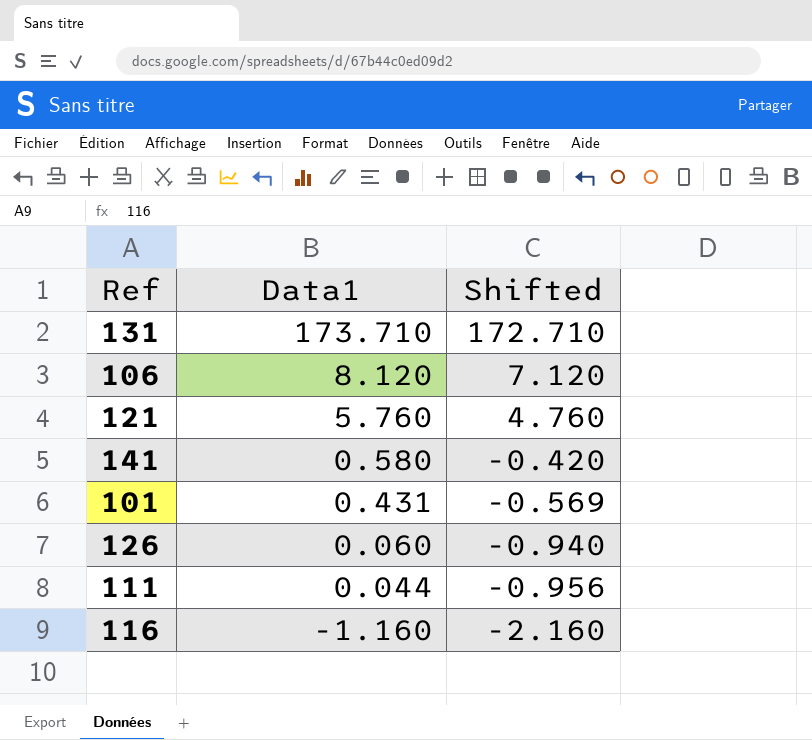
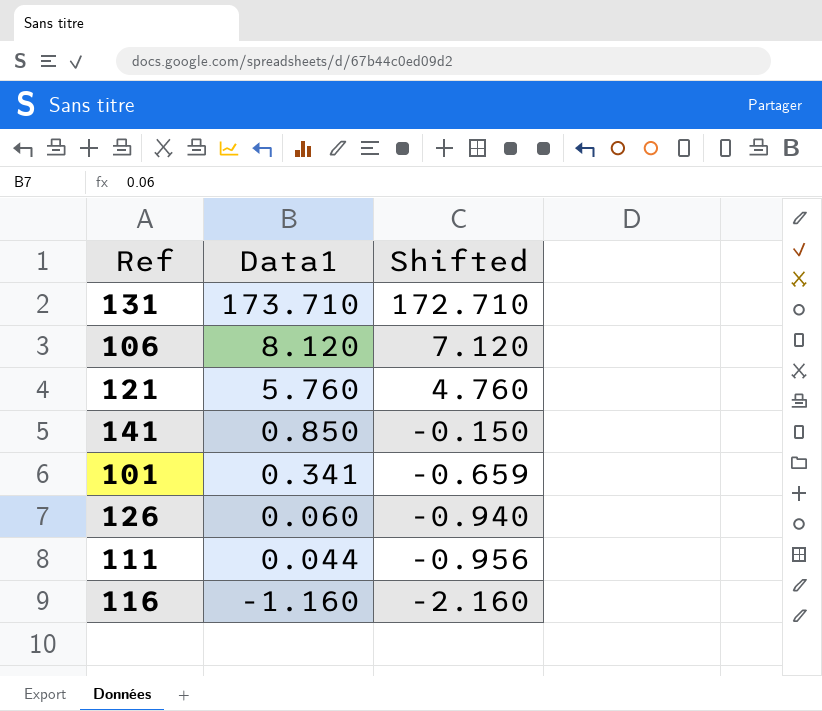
141 | Data1: 0.580 -> 0.850
141 | Shifted: -0.420 -> -0.150
101 | Data1: 0.431 -> 0.341
101 | Shifted: -0.569 -> -0.659

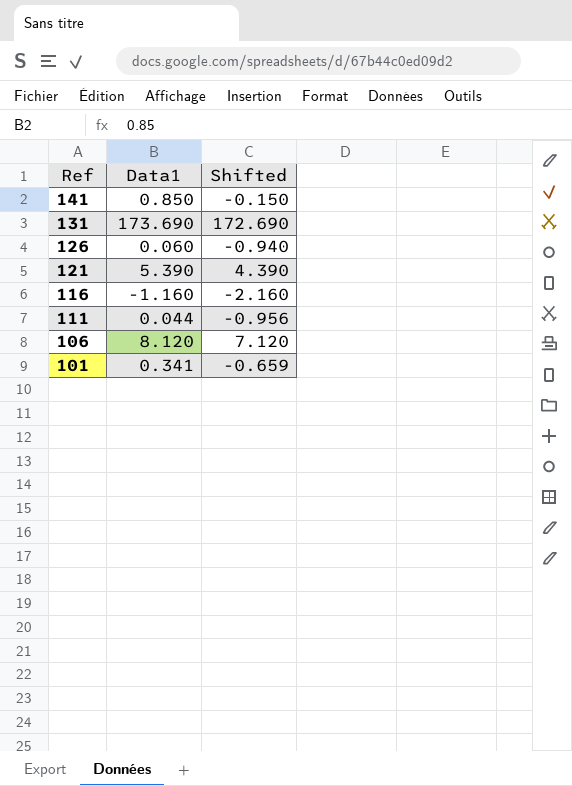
row order: Data1 descending -> Ref descending
131 | Data1: 173.710 -> 173.690
131 | Shifted: 172.710 -> 172.690
121 | Data1: 5.760 -> 5.390
121 | Shifted: 4.760 -> 4.390

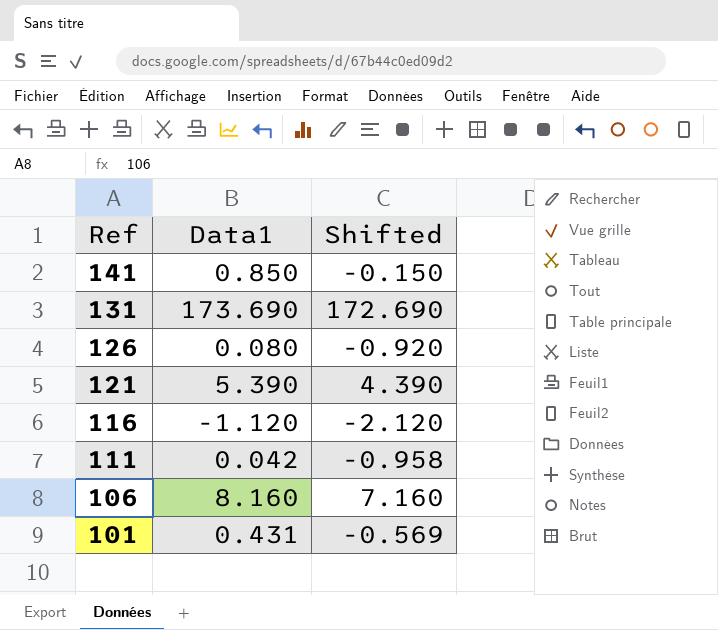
126 | Data1: 0.060 -> 0.080
126 | Shifted: -0.940 -> -0.920
116 | Data1: -1.160 -> -1.120
116 | Shifted: -2.160 -> -2.120
111 | Data1: 0.044 -> 0.042
111 | Shifted: -0.956 -> -0.958
106 | Data1: 8.120 -> 8.160
106 | Shifted: 7.120 -> 7.160
101 | Data1: 0.341 -> 0.431
101 | Shifted: -0.659 -> -0.569

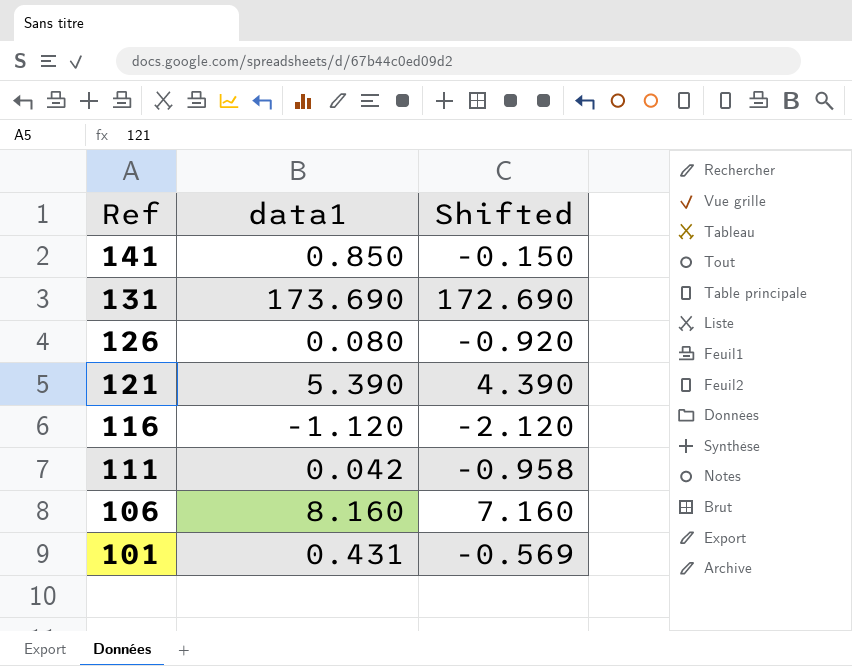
column name: Data1 -> data1

